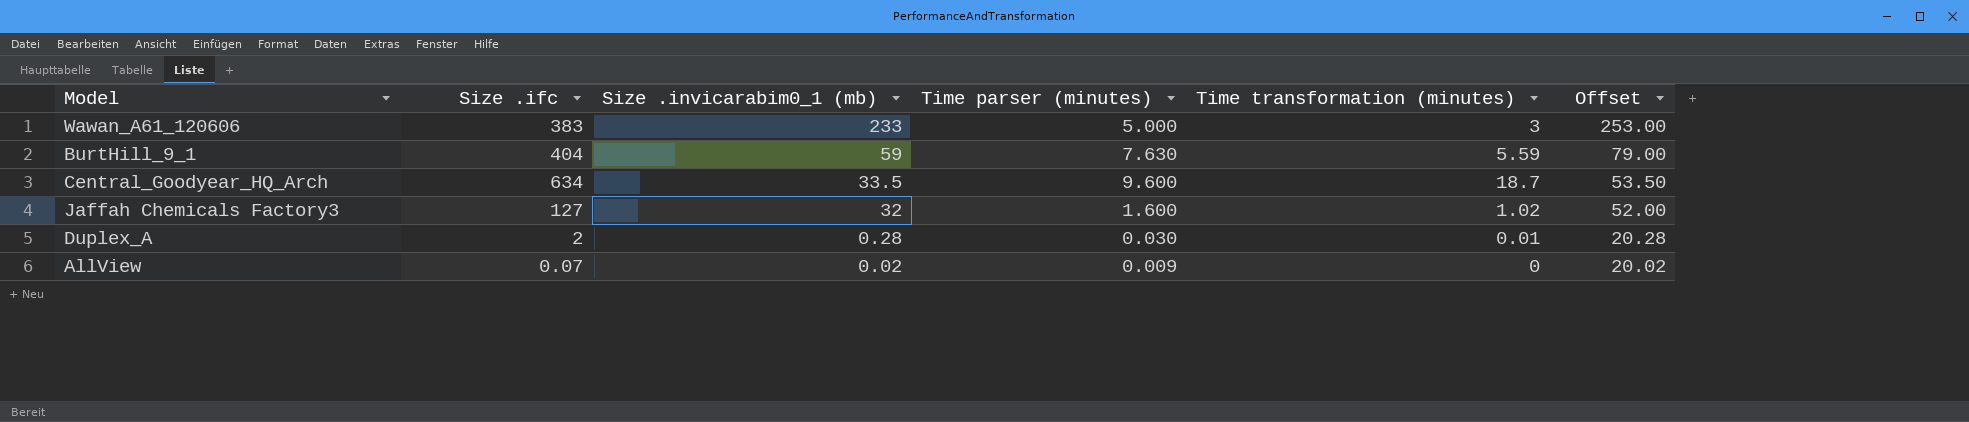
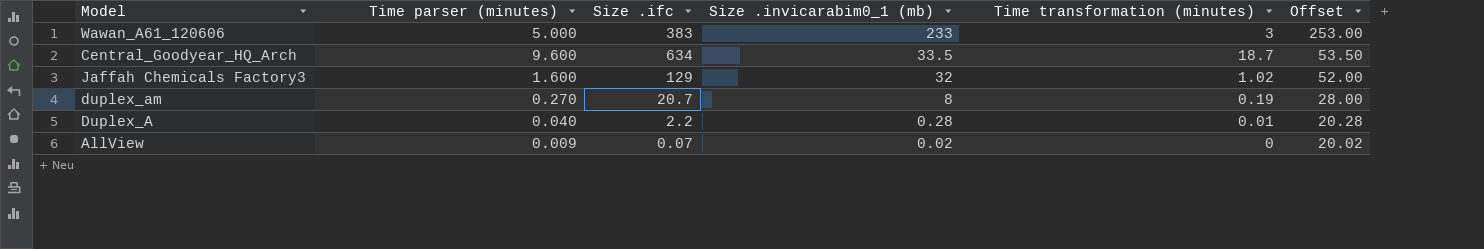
column Time parser (minutes) | position: 4 -> 2
row BurtHill_9_1: 404 | 59 | 7.630 | 5.59 | 79.00 -> none
Jaffah Chemicals Factory3 | Size .ifc: 127 -> 129
row duplex_am: none -> 0.270 | 20.7 | 8 | 0.19 | 28.00
Duplex_A | Time parser (minutes): 0.030 -> 0.040
Duplex_A | Size .ifc: 2 -> 2.2

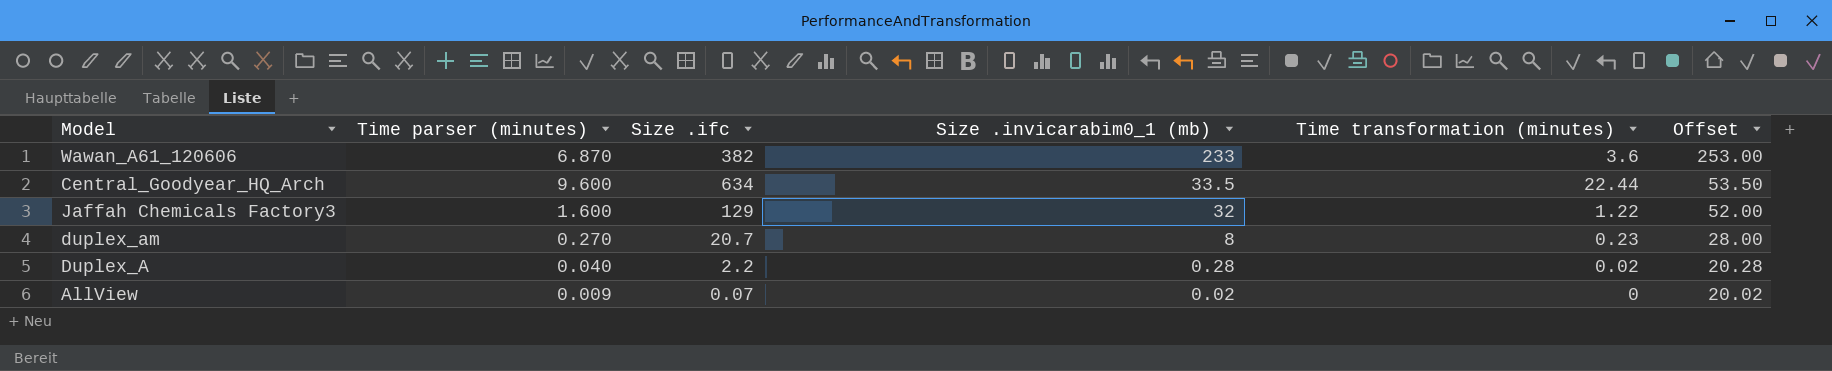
Wawan_A61_120606 | Time parser (minutes): 5.000 -> 6.870
Wawan_A61_120606 | Size .ifc: 383 -> 382
Wawan_A61_120606 | Time transformation (minutes): 3 -> 3.6
Central_Goodyear_HQ_Arch | Time transformation (minutes): 18.7 -> 22.44
Jaffah Chemicals Factory3 | Time transformation (minutes): 1.02 -> 1.22
duplex_am | Time transformation (minutes): 0.19 -> 0.23
Duplex_A | Time transformation (minutes): 0.01 -> 0.02

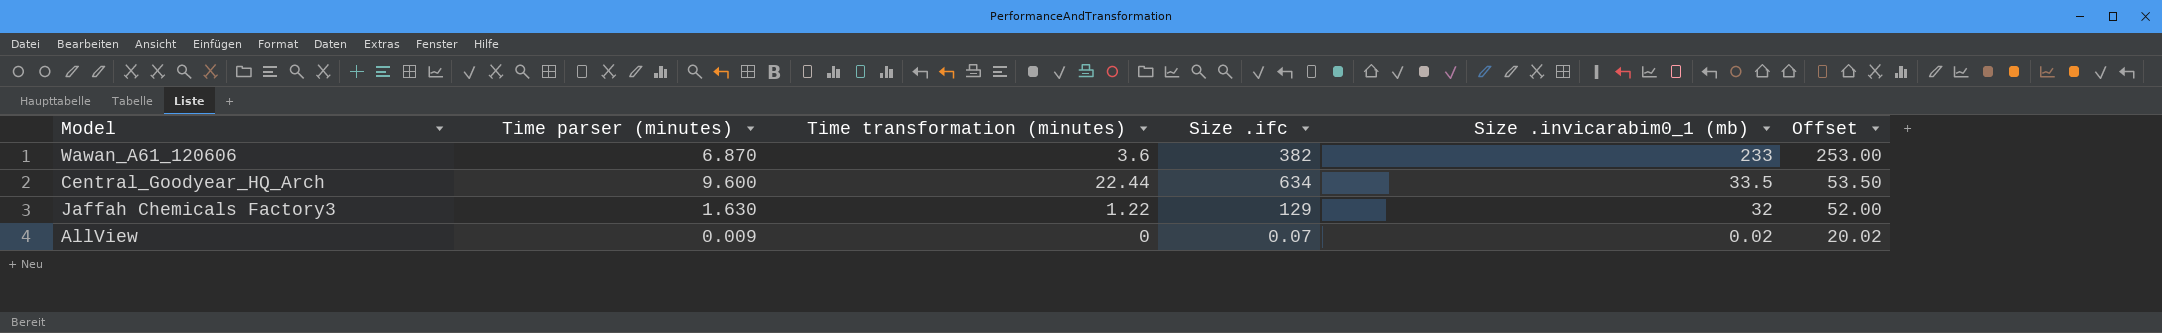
column Time transformation (minutes) | position: 5 -> 3
row duplex_am: 0.270 | 20.7 | 8 | 0.23 | 28.00 -> none
row Duplex_A: 0.040 | 2.2 | 0.28 | 0.02 | 20.28 -> none
Jaffah Chemicals Factory3 | Time parser (minutes): 1.600 -> 1.630

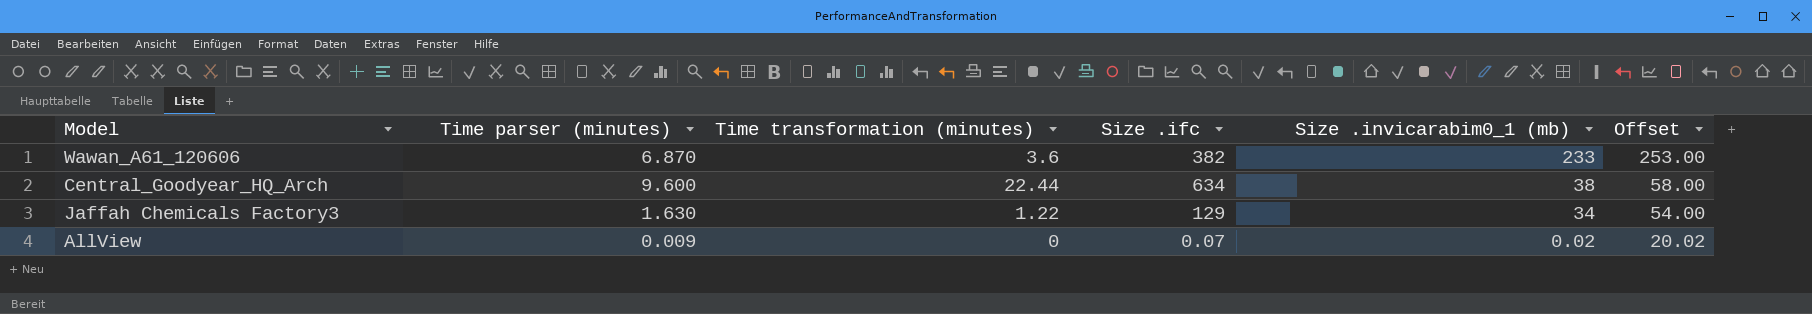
Central_Goodyear_HQ_Arch | Size .invicarabim0_1 (mb): 33.5 -> 38
Central_Goodyear_HQ_Arch | Offset: 53.50 -> 58.00
Jaffah Chemicals Factory3 | Size .invicarabim0_1 (mb): 32 -> 34
Jaffah Chemicals Factory3 | Offset: 52.00 -> 54.00

